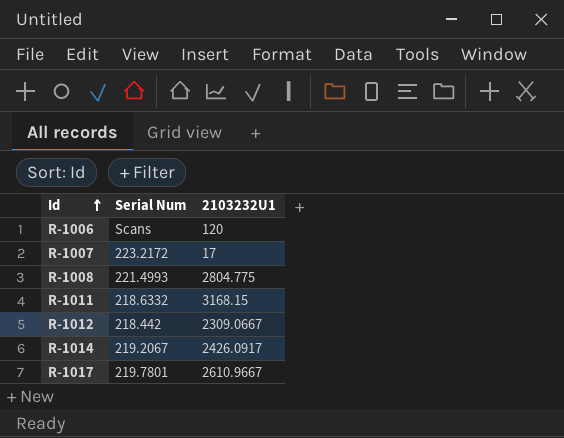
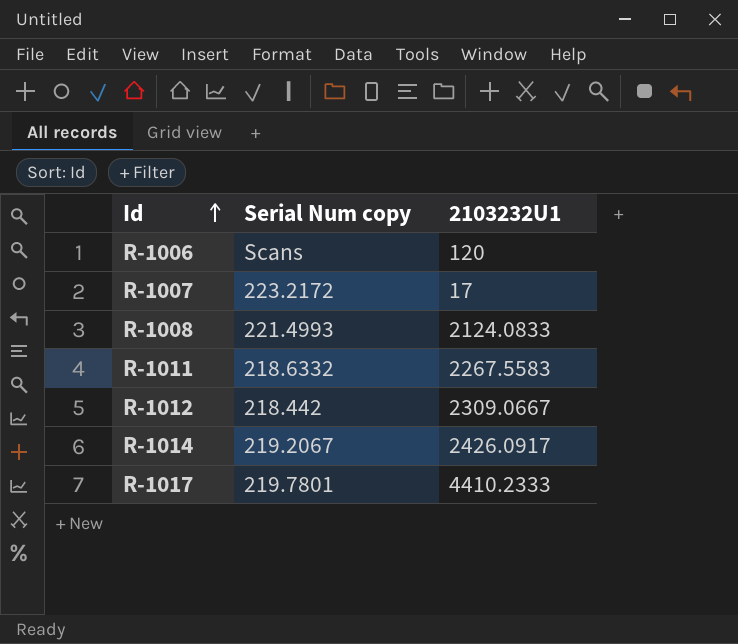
column name: Serial Num -> Serial Num copy
R-1008 | 2103232U1: 2804.775 -> 2124.0833
R-1011 | 2103232U1: 3168.15 -> 2267.5583
R-1017 | 2103232U1: 2610.9667 -> 4410.2333

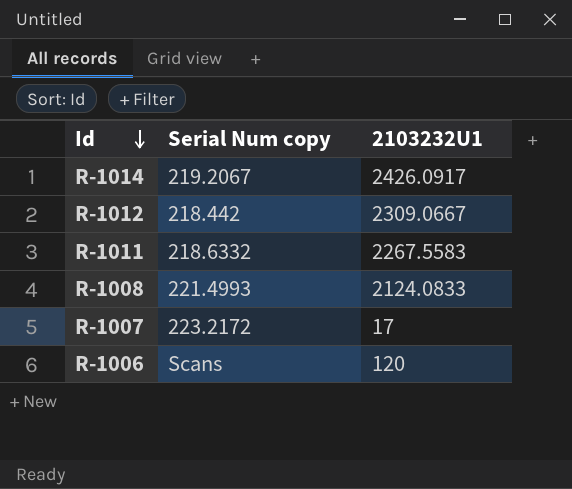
row order: Id ascending -> Id descending
row R-1017: 219.7801 | 4410.2333 -> none

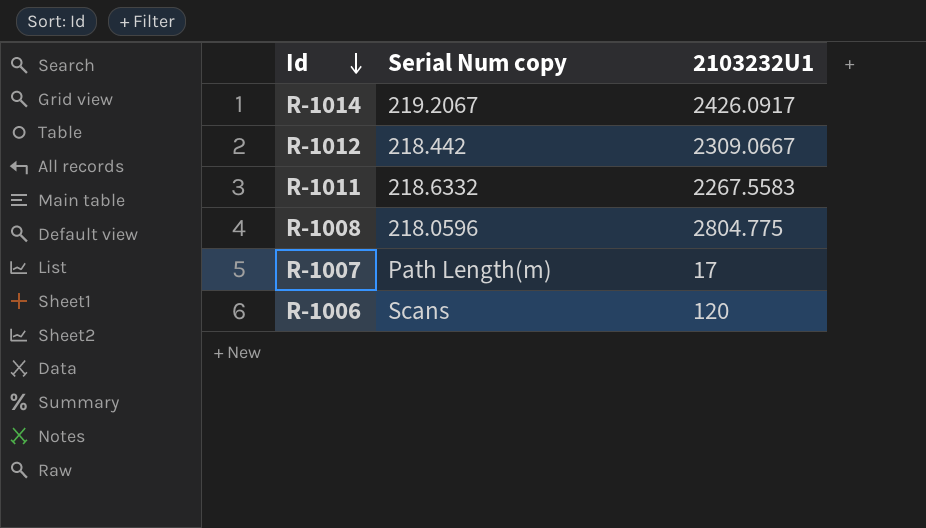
R-1008 | Serial Num copy: 221.4993 -> 218.0596
R-1008 | 2103232U1: 2124.0833 -> 2804.775
R-1007 | Serial Num copy: 223.2172 -> Path Length(m)

